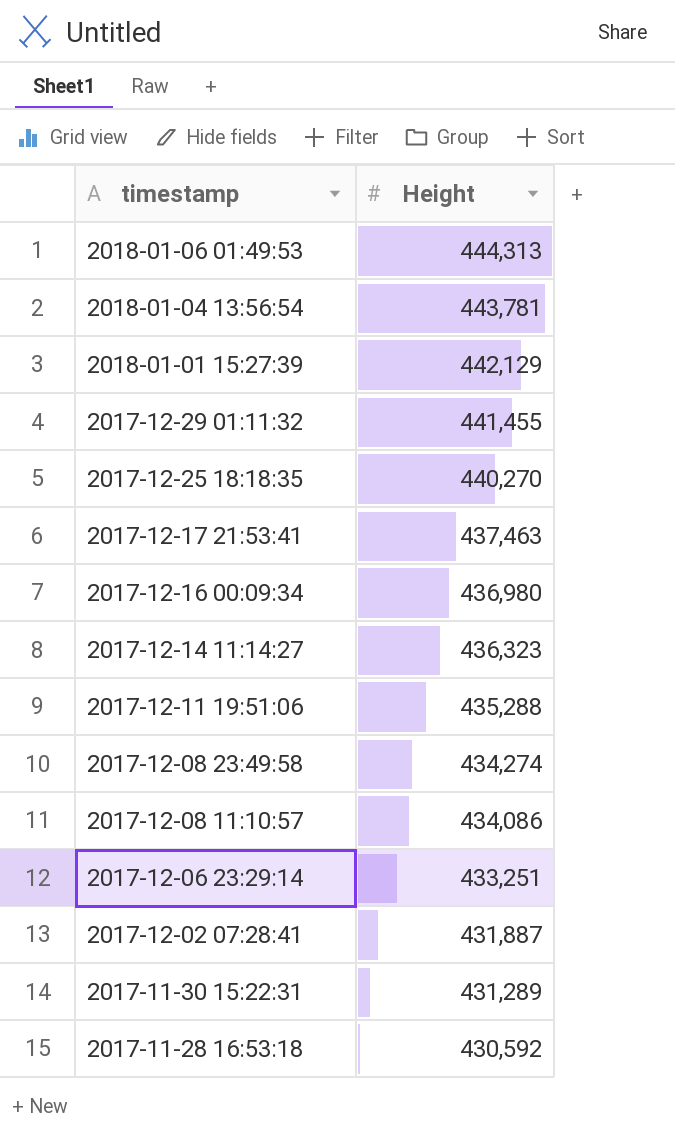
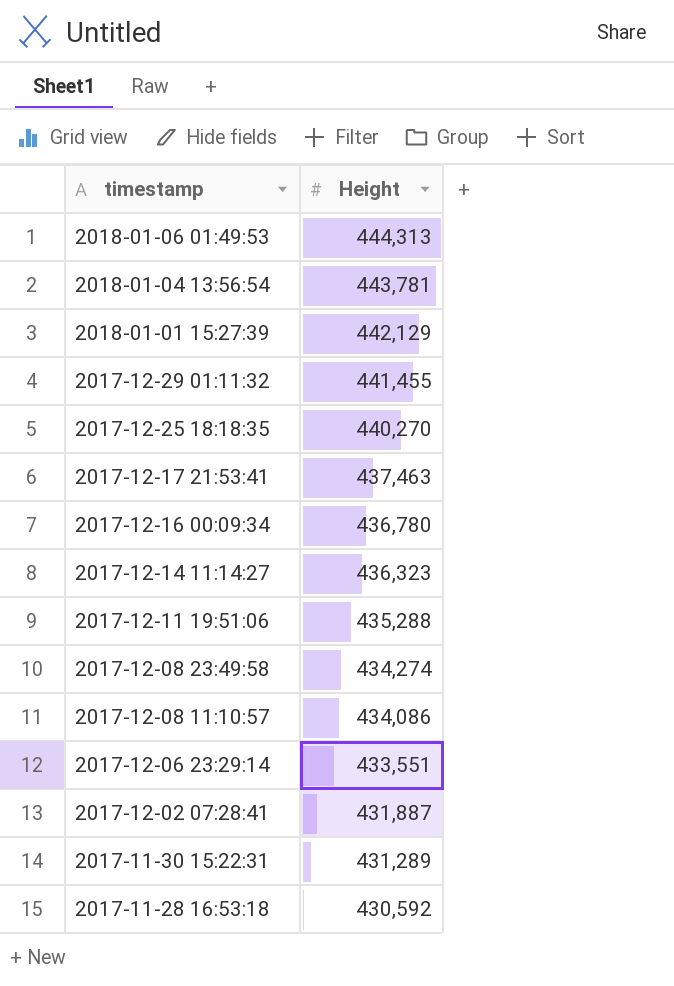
2017-12-16 00:09:34 | Height: 436,980 -> 436,780
2017-12-06 23:29:14 | Height: 433,251 -> 433,551

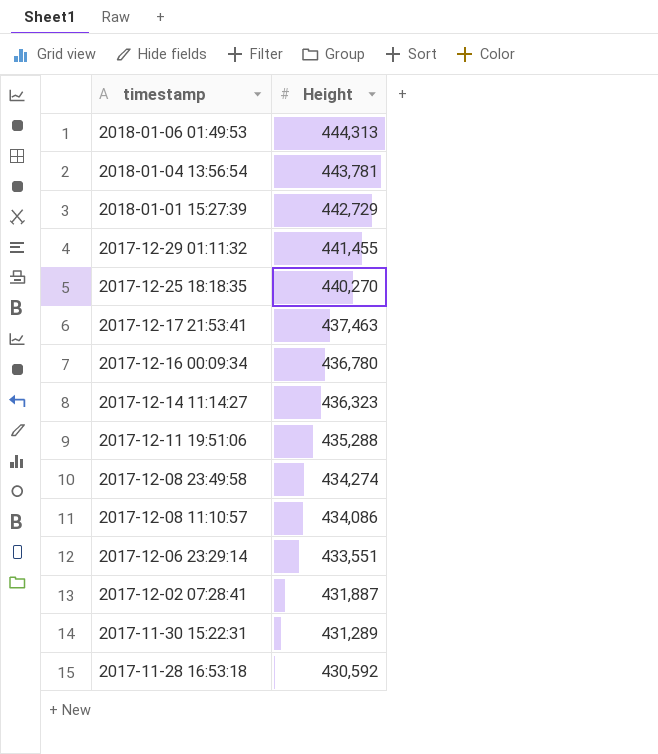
2018-01-01 15:27:39 | Height: 442,129 -> 442,729

